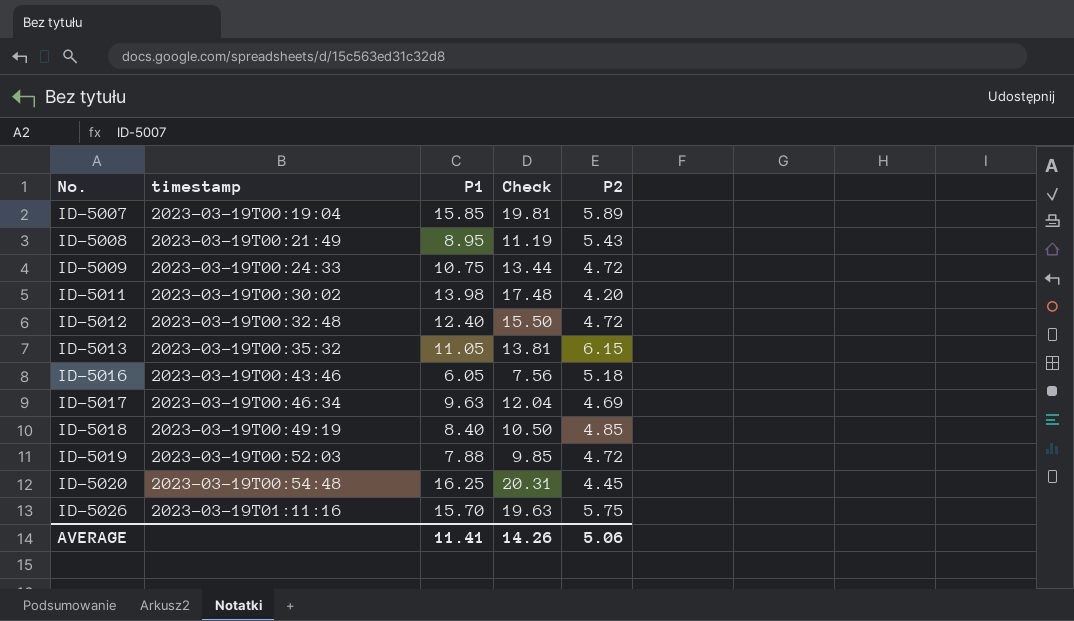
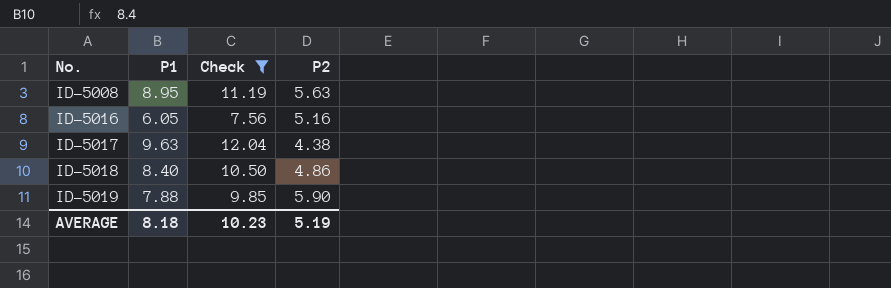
filter: none -> Check <= 12.04
column timestamp | position: 2 -> none
ID-5008 | P2: 5.43 -> 5.63
ID-5016 | P2: 5.18 -> 5.16
ID-5017 | P2: 4.69 -> 4.38
ID-5018 | P2: 4.85 -> 4.86
ID-5019 | P2: 4.72 -> 5.90
AVERAGE | P1: 11.41 -> 8.18
AVERAGE | Check: 14.26 -> 10.23
AVERAGE | P2: 5.06 -> 5.19

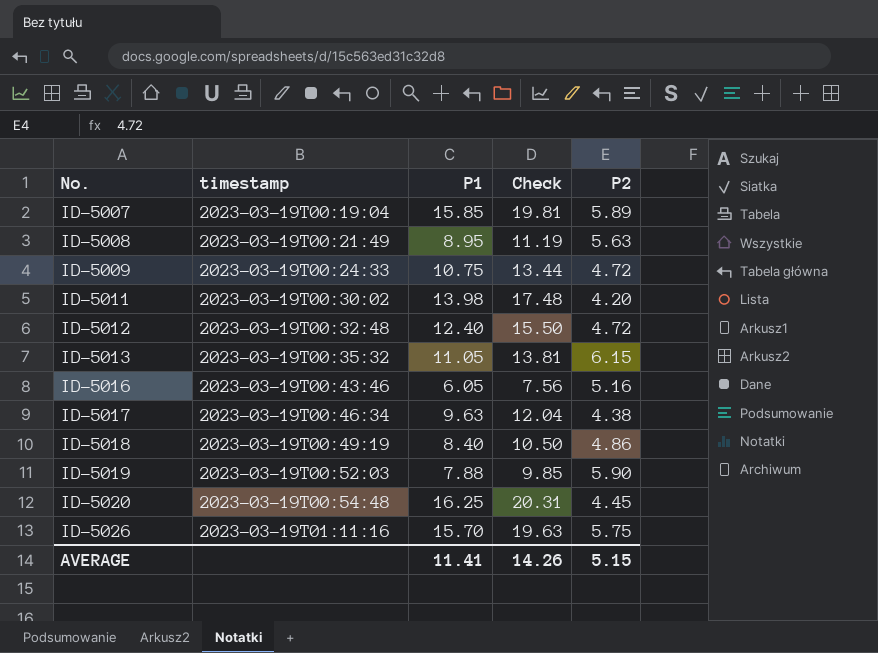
filter: Check <= 12.04 -> none
column timestamp | position: none -> 2
AVERAGE | P1: 8.18 -> 11.41
AVERAGE | Check: 10.23 -> 14.26
AVERAGE | P2: 5.19 -> 5.15

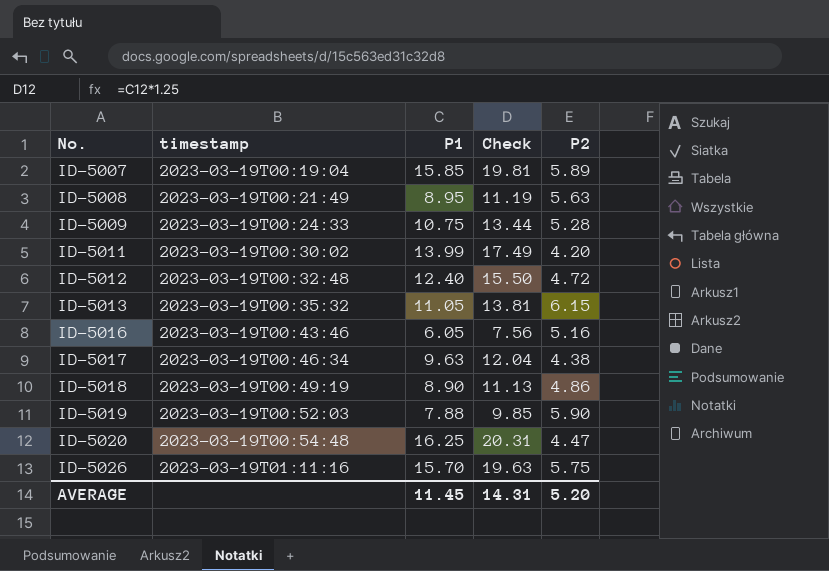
ID-5009 | P2: 4.72 -> 5.28
ID-5011 | P1: 13.98 -> 13.99
ID-5011 | Check: 17.48 -> 17.49
ID-5018 | P1: 8.40 -> 8.90
ID-5018 | Check: 10.50 -> 11.13
ID-5020 | P2: 4.45 -> 4.47
AVERAGE | P1: 11.41 -> 11.45
AVERAGE | Check: 14.26 -> 14.31
AVERAGE | P2: 5.15 -> 5.20

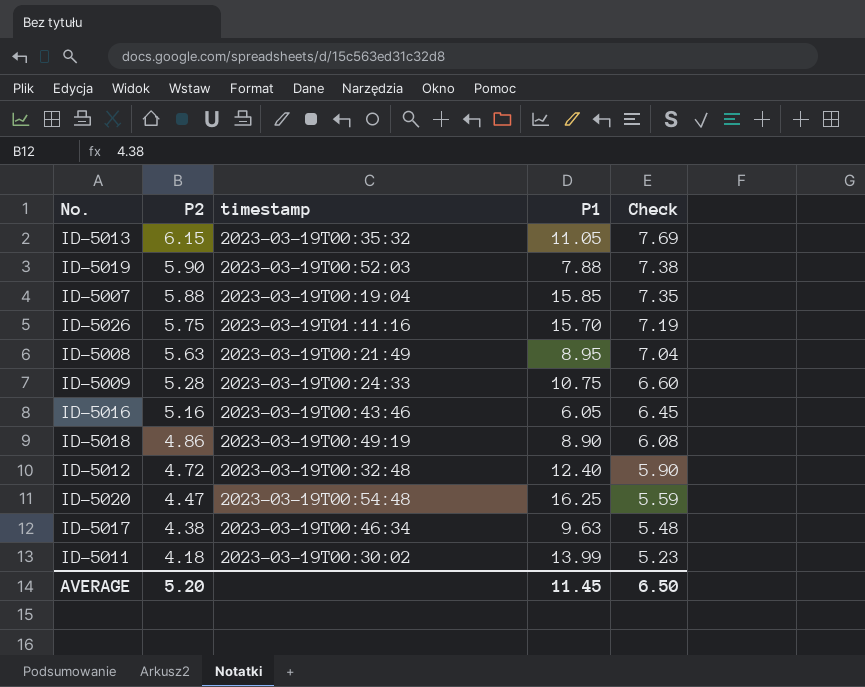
row order: No. ascending -> P2 descending
column P2 | position: 5 -> 2
column Check | formula: [P1] * 1.25 -> [P2] * 1.25
ID-5007 | P2: 5.89 -> 5.88
ID-5011 | P2: 4.20 -> 4.18
AVERAGE | Check: 14.31 -> 6.50

